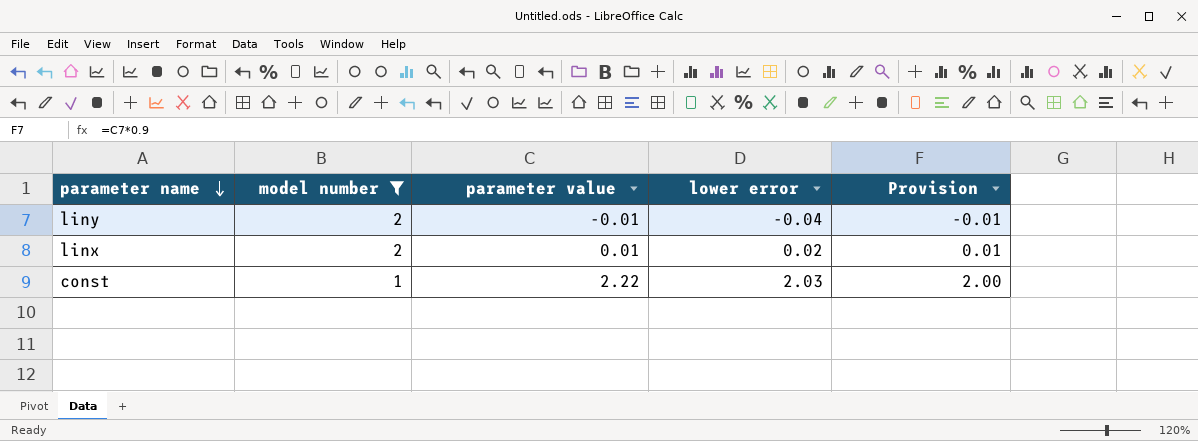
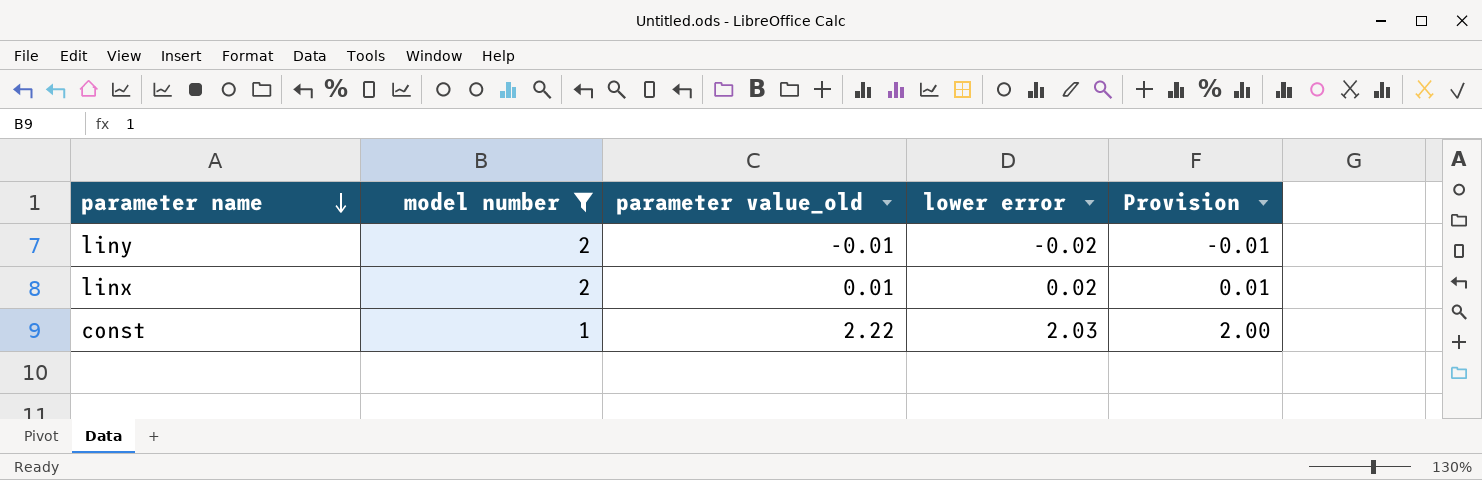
column name: parameter value -> parameter value_old
liny | lower error: -0.04 -> -0.02

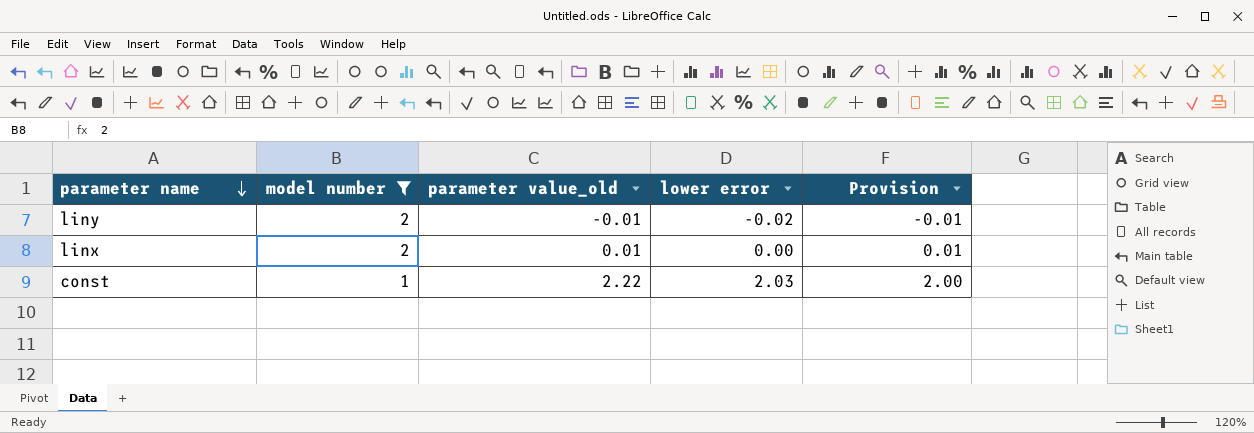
linx | lower error: 0.02 -> 0.00

